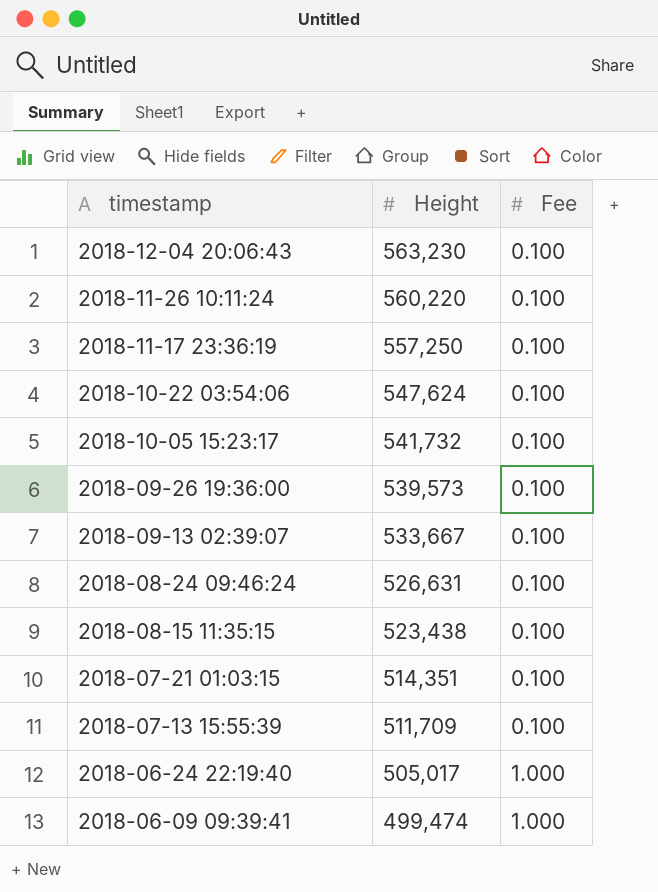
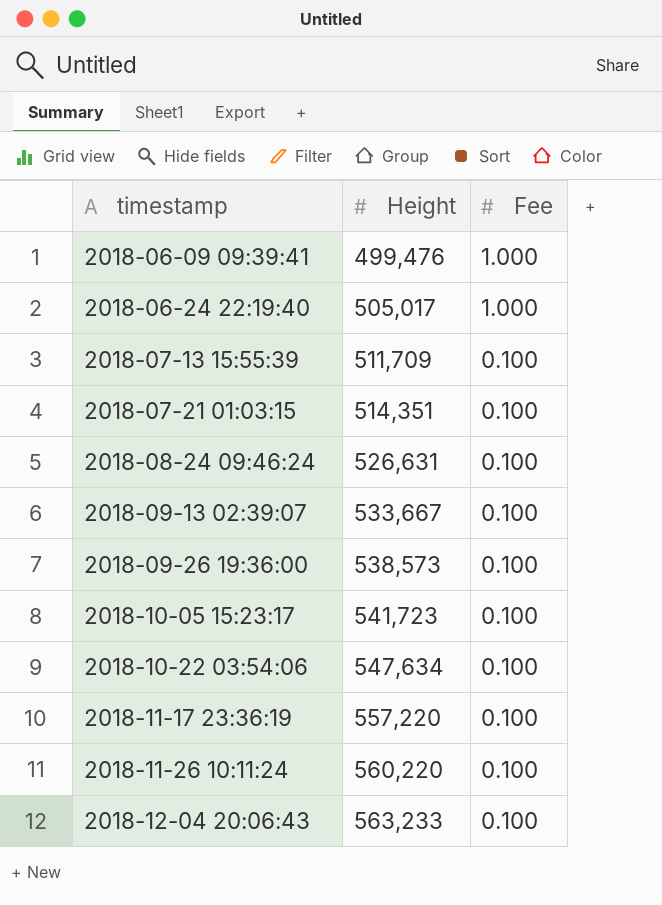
row order: timestamp descending -> timestamp ascending
row 2018-08-15 11:35:15: 523,438 | 0.100 -> none
2018-06-09 09:39:41 | Height: 499,474 -> 499,476
2018-09-26 19:36:00 | Height: 539,573 -> 538,573
2018-10-05 15:23:17 | Height: 541,732 -> 541,723
2018-10-22 03:54:06 | Height: 547,624 -> 547,634
2018-11-17 23:36:19 | Height: 557,250 -> 557,220
2018-12-04 20:06:43 | Height: 563,230 -> 563,233

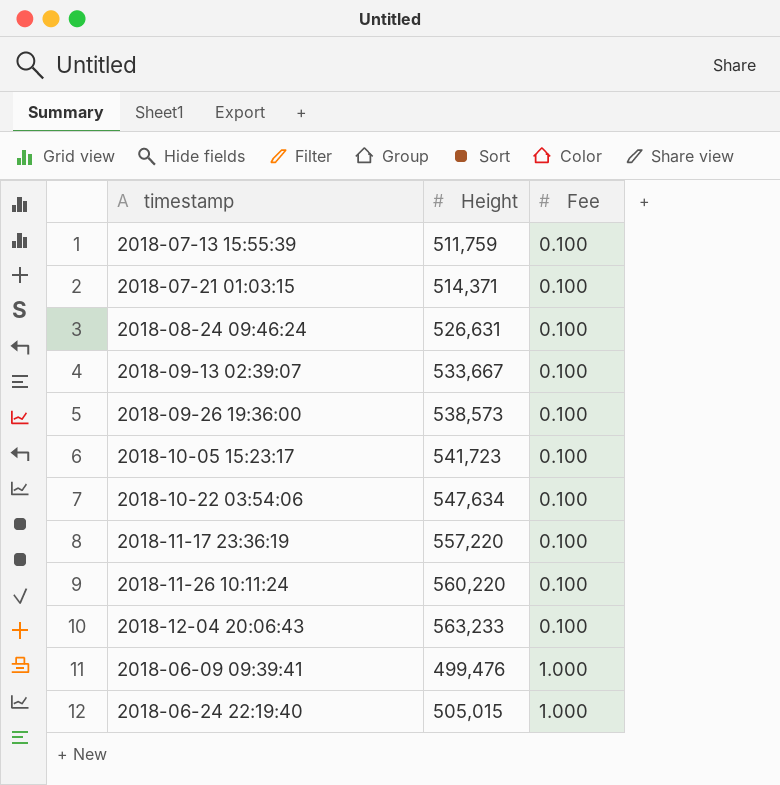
row order: timestamp ascending -> Fee ascending
2018-07-13 15:55:39 | Height: 511,709 -> 511,759
2018-07-21 01:03:15 | Height: 514,351 -> 514,371
2018-06-24 22:19:40 | Height: 505,017 -> 505,015

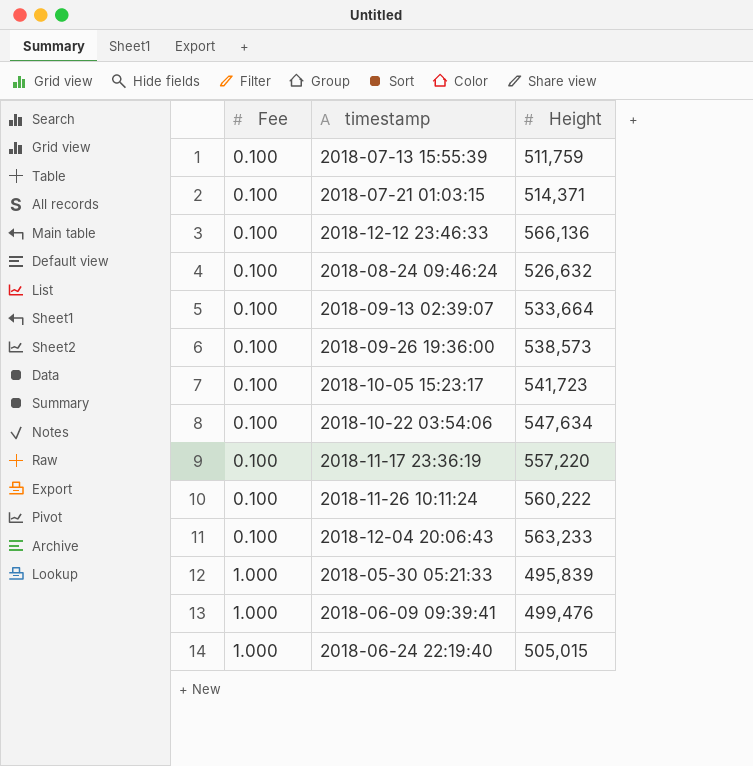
column Fee | position: 3 -> 1
row 2018-12-12 23:46:33: none -> 0.100 | 566,136
2018-08-24 09:46:24 | Height: 526,631 -> 526,632
2018-09-13 02:39:07 | Height: 533,667 -> 533,664
2018-11-26 10:11:24 | Height: 560,220 -> 560,222
row 2018-05-30 05:21:33: none -> 1.000 | 495,839

